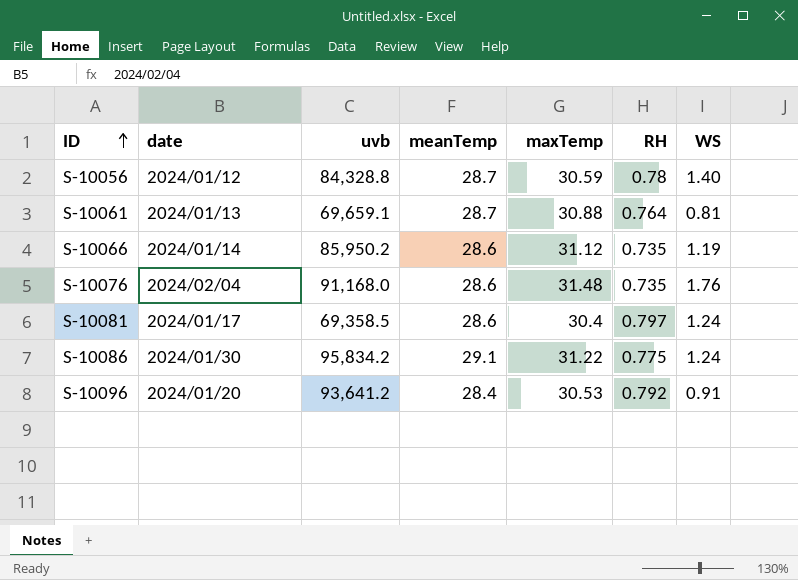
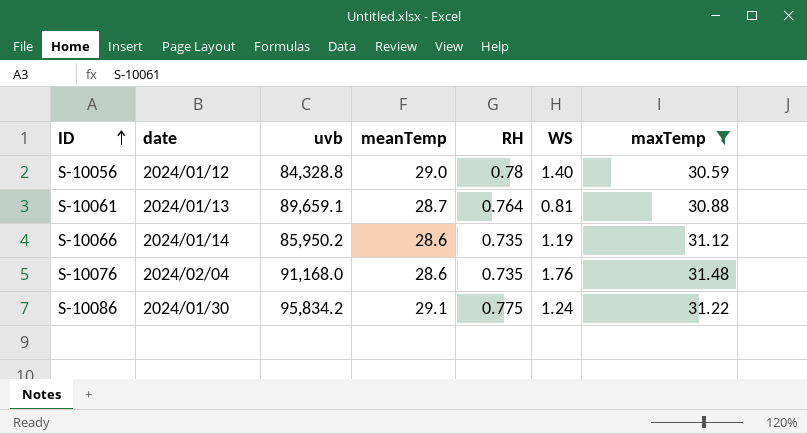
filter: none -> maxTemp >= 30.59
column maxTemp | position: 5 -> 7
S-10056 | meanTemp: 28.7 -> 29.0
S-10061 | uvb: 69,659.1 -> 89,659.1

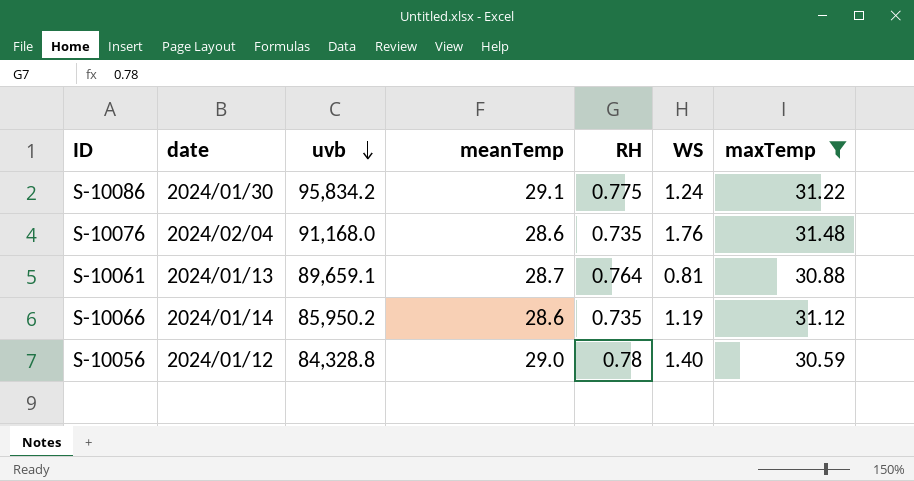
row order: ID ascending -> uvb descending

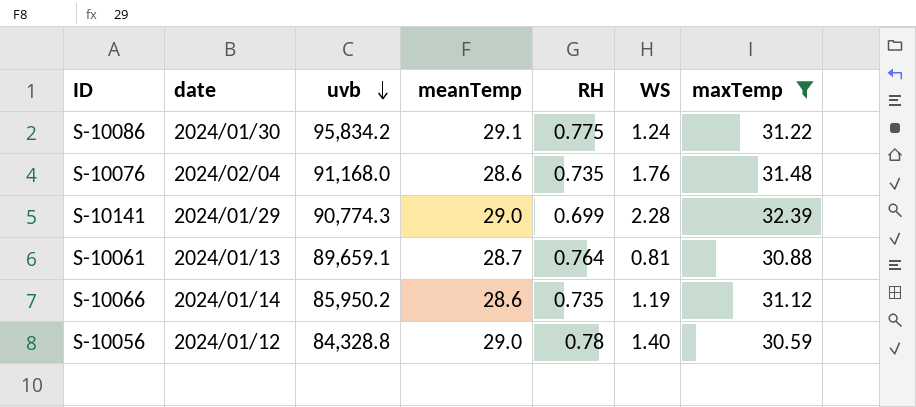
row S-10141: none -> 2024/01/29 | 90,774.3 | 29.0 | 0.699 | 2.28 | 32.39

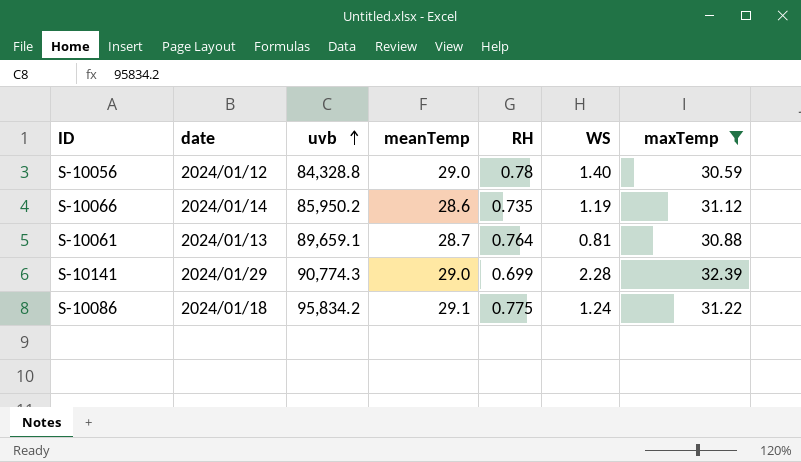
row order: uvb descending -> uvb ascending
row S-10076: 2024/02/04 | 91,168.0 | 28.6 | 0.735 | 1.76 | 31.48 -> none
S-10086 | date: 2024/01/30 -> 2024/01/18

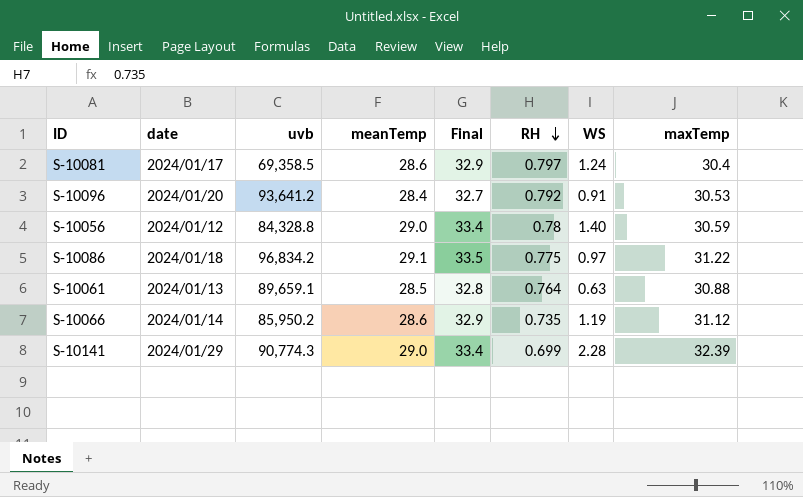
filter: maxTemp >= 30.59 -> none
row order: uvb ascending -> RH descending
column Final | formula: none -> [meanTemp] * 1.15
S-10086 | uvb: 95,834.2 -> 96,834.2
S-10086 | WS: 1.24 -> 0.97
S-10061 | meanTemp: 28.7 -> 28.5
S-10061 | WS: 0.81 -> 0.63

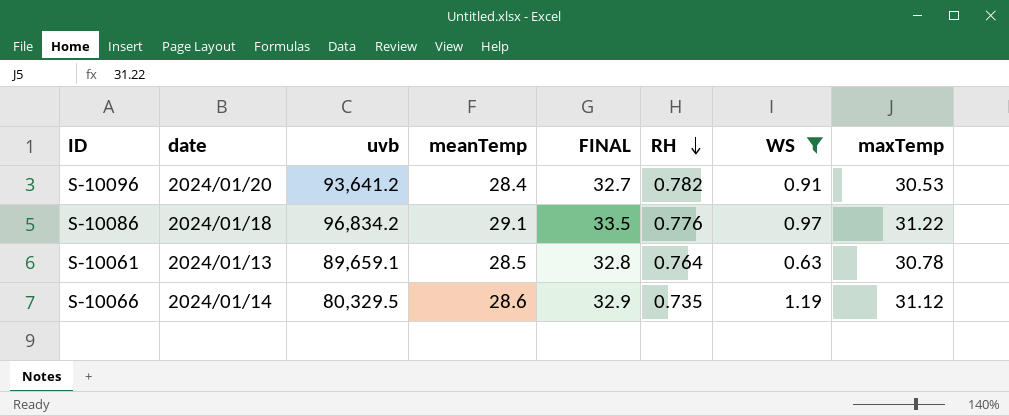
filter: none -> WS <= 1.19
column name: Final -> FINAL
S-10096 | RH: 0.792 -> 0.782
S-10086 | RH: 0.775 -> 0.776
S-10061 | maxTemp: 30.88 -> 30.78
S-10066 | uvb: 85,950.2 -> 80,329.5

